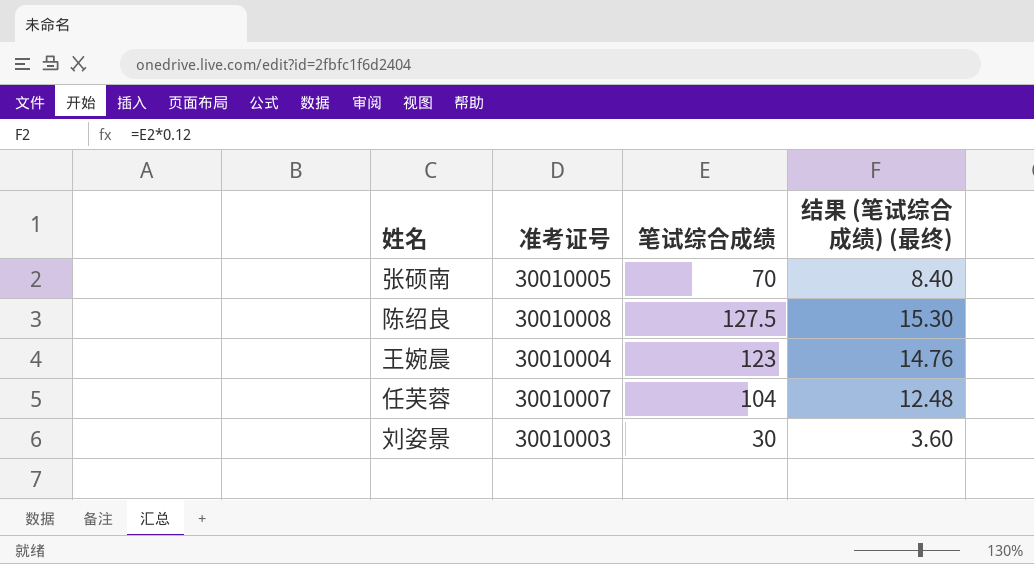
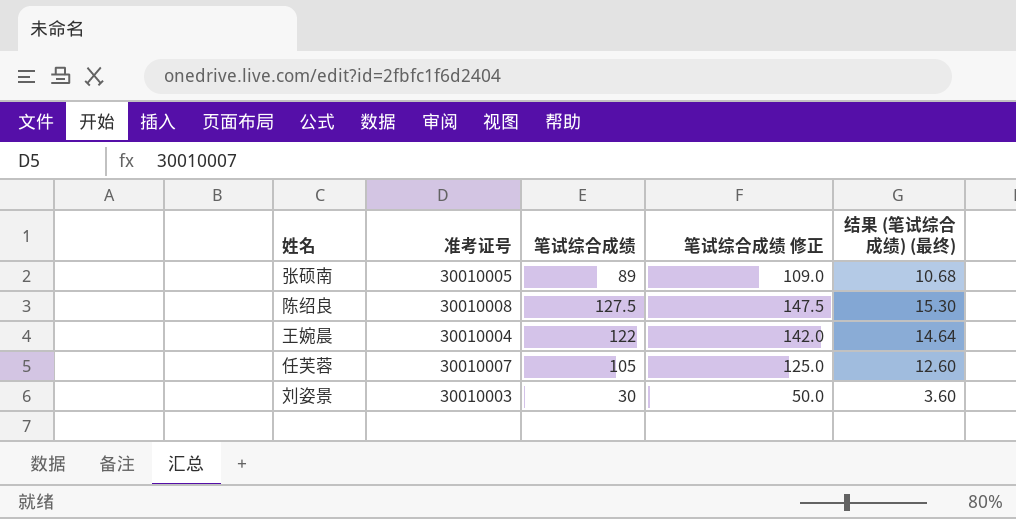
column 笔试综合成绩 修正 | formula: none -> [笔试综合成绩] + 20
张硕南 | 笔试综合成绩: 70 -> 89
张硕南 | 结果 (笔试综合成绩) (最终): 8.40 -> 10.68
王婉晨 | 笔试综合成绩: 123 -> 122
王婉晨 | 结果 (笔试综合成绩) (最终): 14.76 -> 14.64
任芙蓉 | 笔试综合成绩: 104 -> 105
任芙蓉 | 结果 (笔试综合成绩) (最终): 12.48 -> 12.60

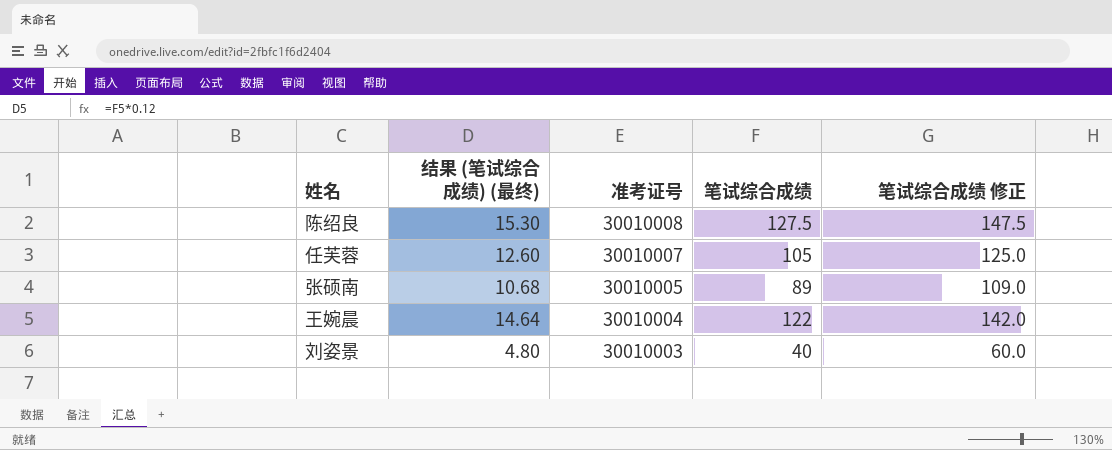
row order: none -> 准考证号 descending
column 结果 (笔试综合成绩) (最终) | position: 5 -> 2
刘姿景 | 结果 (笔试综合成绩) (最终): 3.60 -> 4.80
刘姿景 | 笔试综合成绩: 30 -> 40
刘姿景 | 笔试综合成绩 修正: 50.0 -> 60.0

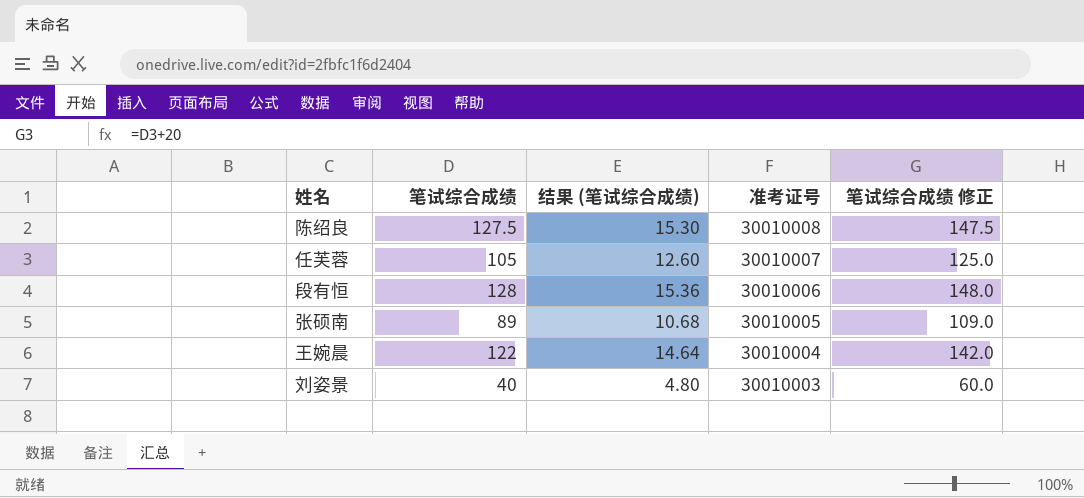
column 笔试综合成绩 | position: 4 -> 2
column name: 结果 (笔试综合成绩) (最终) -> 结果 (笔试综合成绩)
row 段有恒: none -> 128 | 15.36 | 30010006 | 148.0

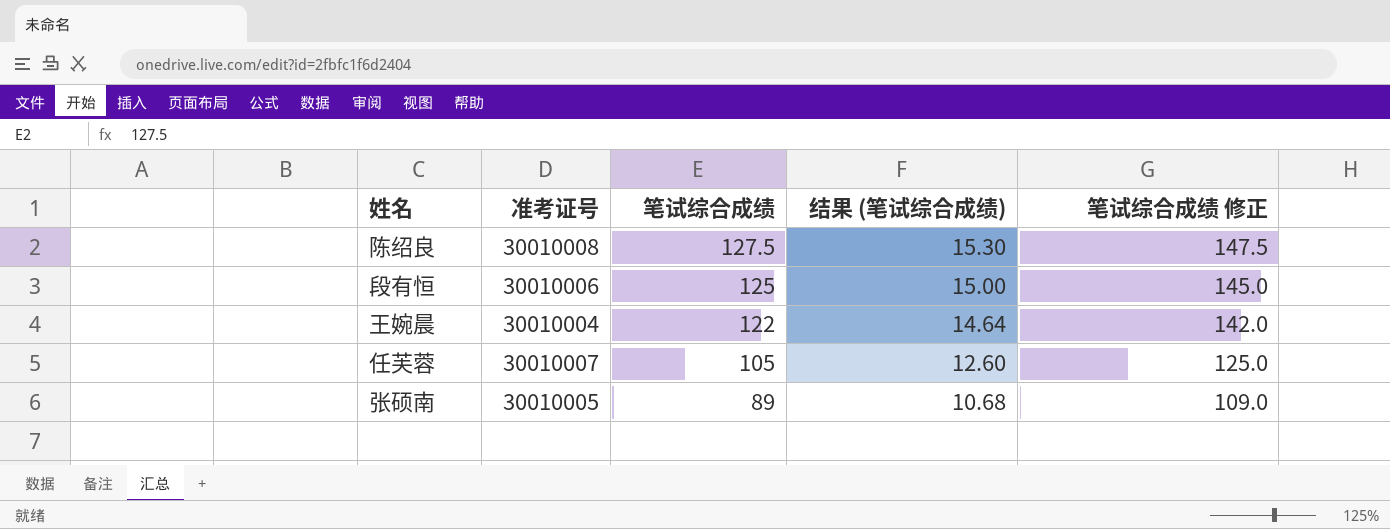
row order: 准考证号 descending -> 笔试综合成绩 descending
column 准考证号 | position: 4 -> 2
row 刘姿景: 40 | 4.80 | 30010003 | 60.0 -> none
段有恒 | 笔试综合成绩: 128 -> 125
段有恒 | 结果 (笔试综合成绩): 15.36 -> 15.00
段有恒 | 笔试综合成绩 修正: 148.0 -> 145.0

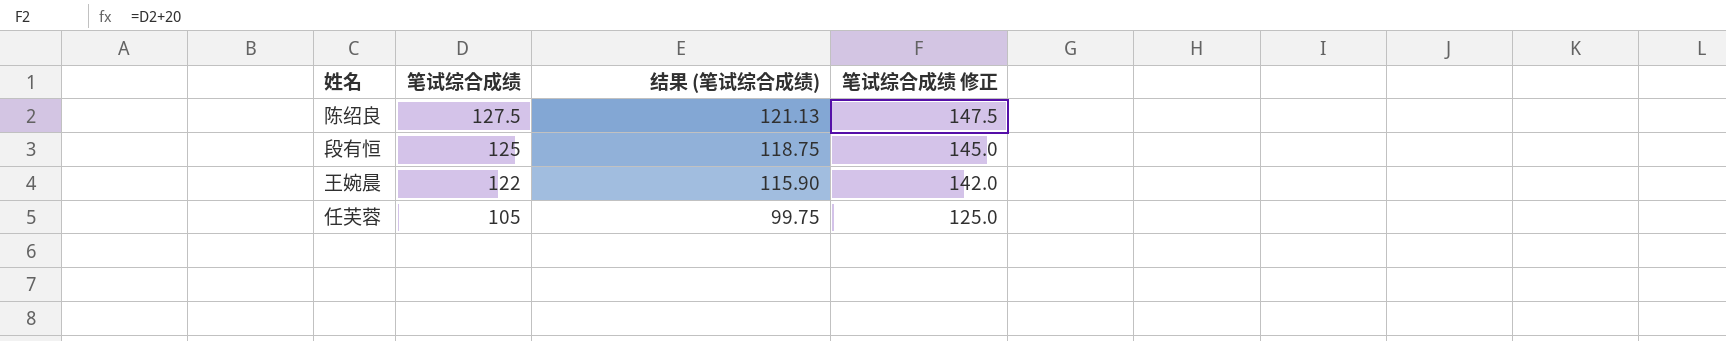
column 准考证号 | position: 2 -> none
column 结果 (笔试综合成绩) | formula: [笔试综合成绩] * 0.12 -> [笔试综合成绩] * 0.95
row 张硕南: 30010005 | 89 | 10.68 | 109.0 -> none

